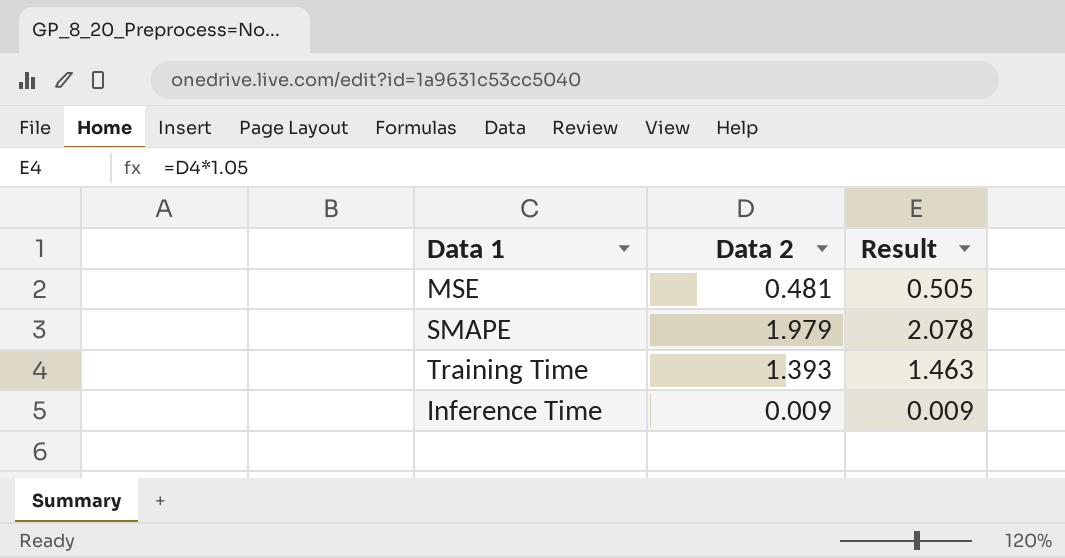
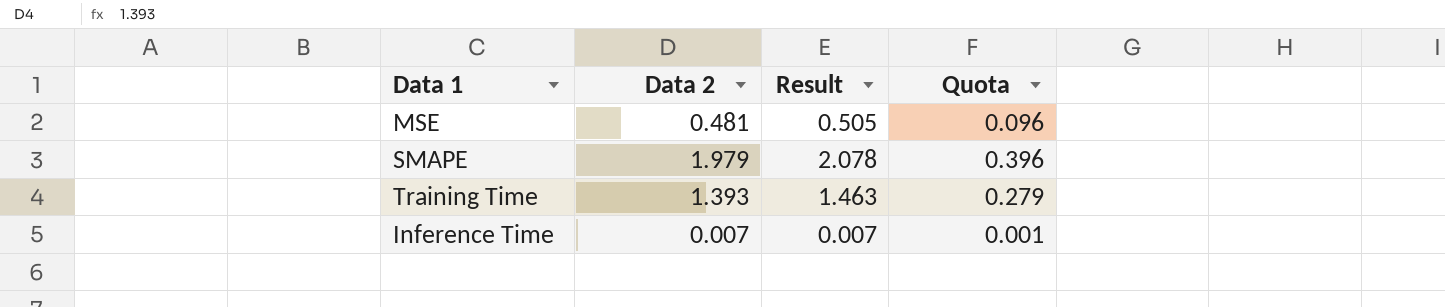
column Quota | formula: none -> [Data 2] * 0.2
Inference Time | Data 2: 0.009 -> 0.007
Inference Time | Result: 0.009 -> 0.007

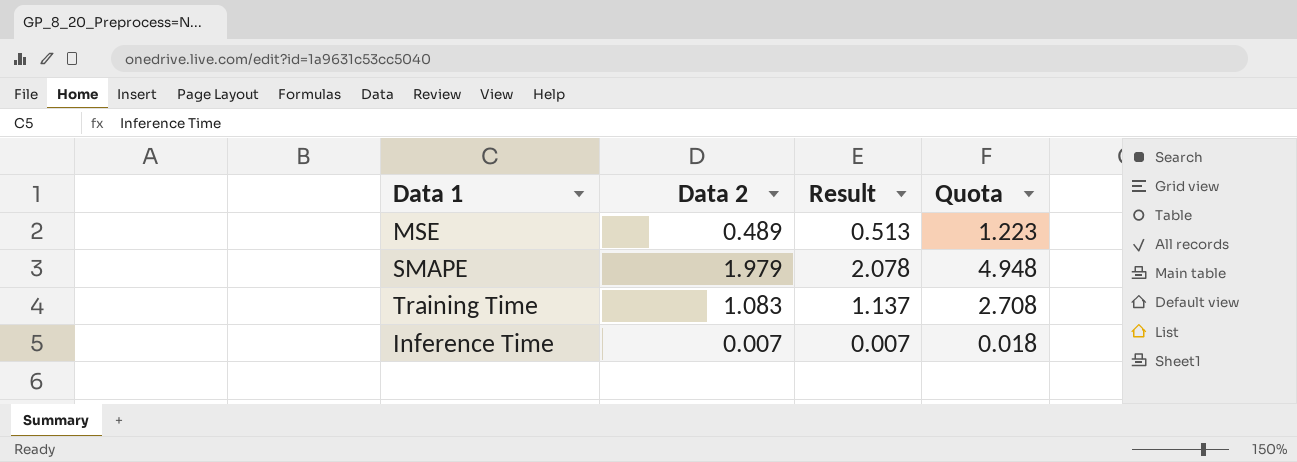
column Quota | formula: [Data 2] * 0.2 -> [Data 2] * 2.5
MSE | Data 2: 0.481 -> 0.489
MSE | Result: 0.505 -> 0.513
Training Time | Data 2: 1.393 -> 1.083
Training Time | Result: 1.463 -> 1.137

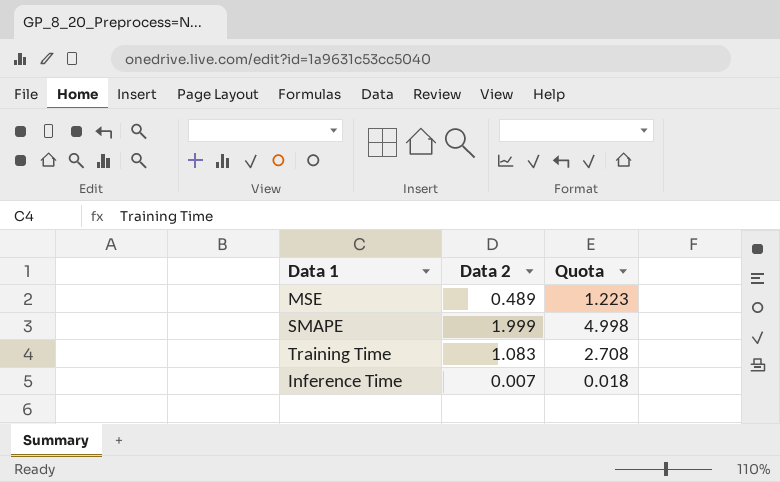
column Result | formula: [Data 2] * 1.05 -> none
SMAPE | Data 2: 1.979 -> 1.999
SMAPE | Quota: 4.948 -> 4.998

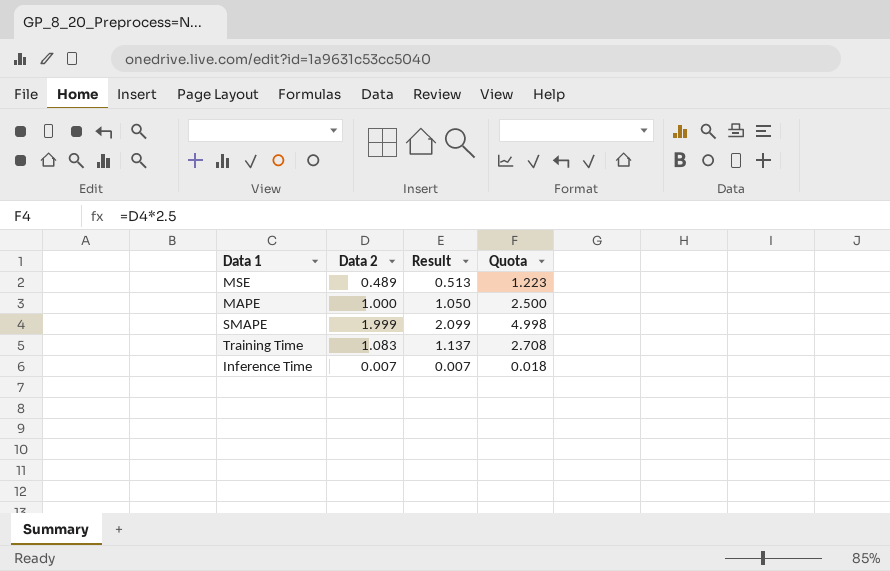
column Result | formula: none -> [Data 2] * 1.05
row MAPE: none -> 1.000 | 1.050 | 2.500

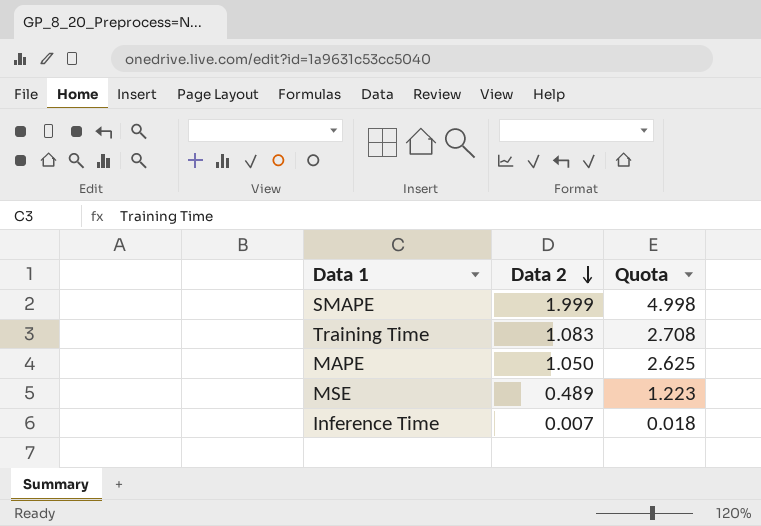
row order: none -> Data 2 descending
column Result | formula: [Data 2] * 1.05 -> none
MAPE | Data 2: 1.000 -> 1.050
MAPE | Quota: 2.500 -> 2.625

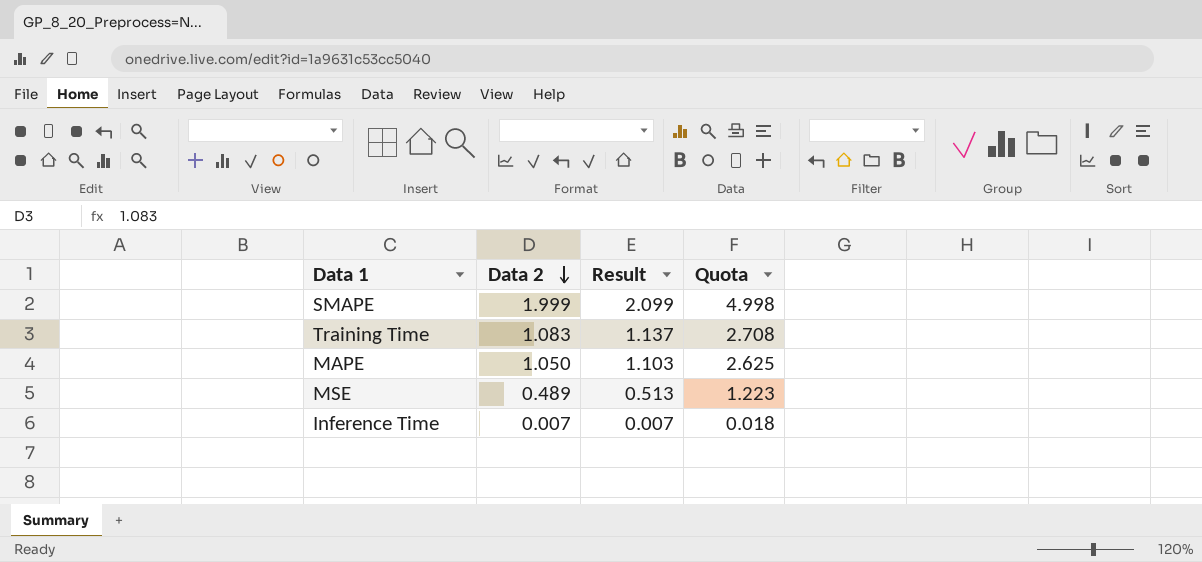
column Result | formula: none -> [Data 2] * 1.05

